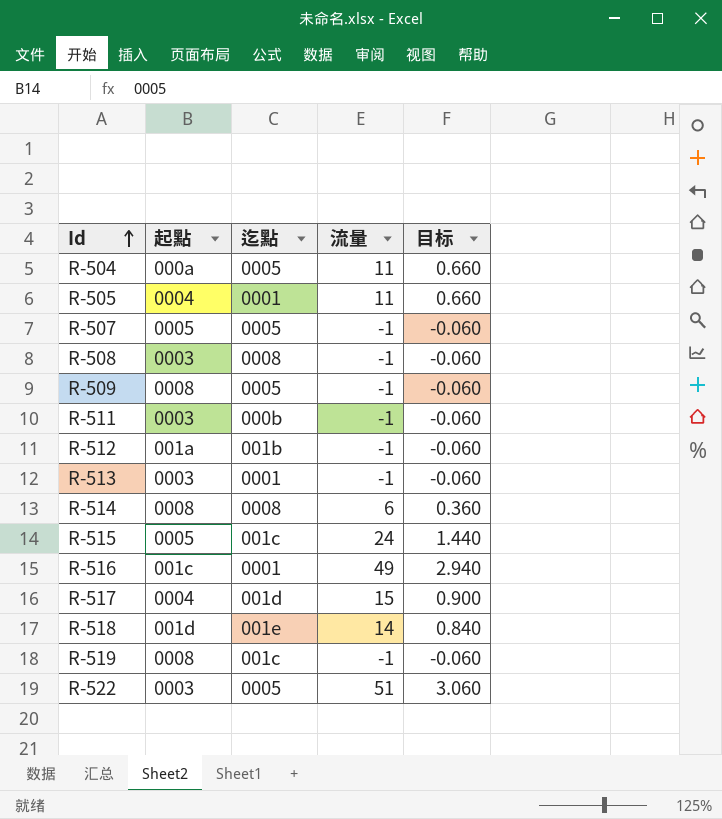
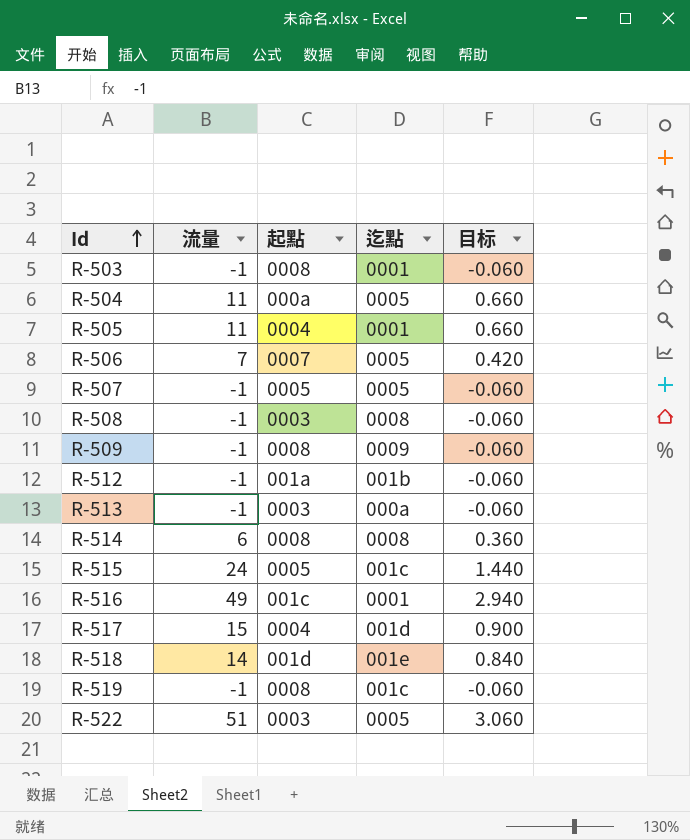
column 流量 | position: 4 -> 2
row R-511: 0003 | 000b | -1 | -0.060 -> none
row R-503: none -> -1 | 0008 | 0001 | -0.060
row R-506: none -> 7 | 0007 | 0005 | 0.420
R-509 | 迄點: 0005 -> 0009
R-513 | 迄點: 0001 -> 000a

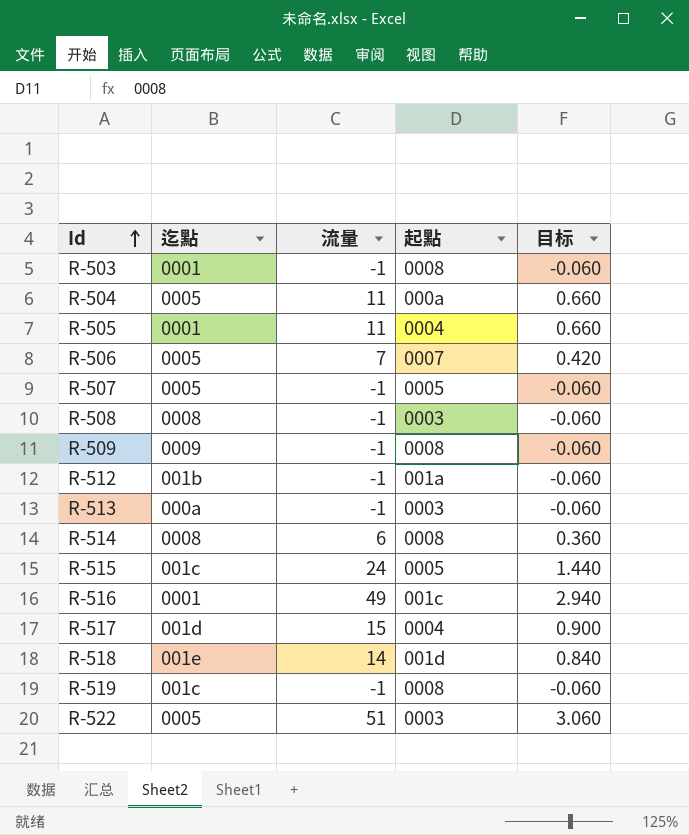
column 迄點 | position: 4 -> 2

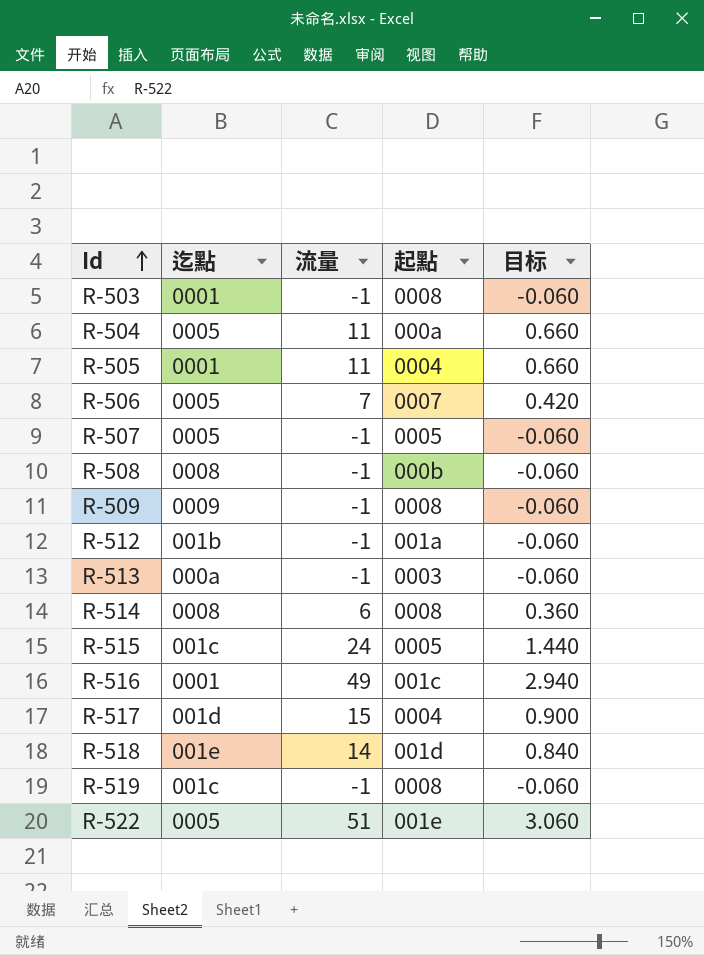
R-508 | 起點: 0003 -> 000b
R-522 | 起點: 0003 -> 001e

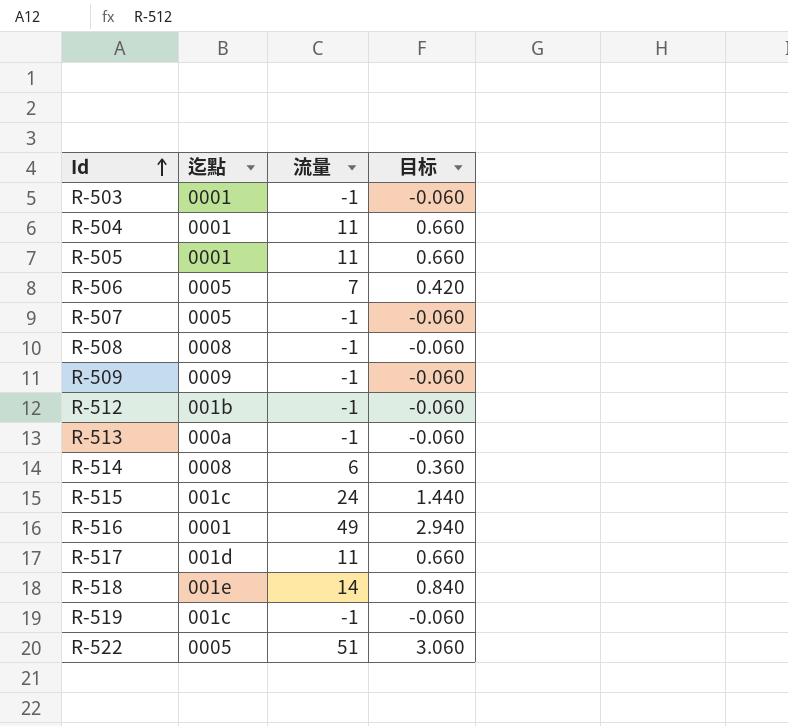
column 起點 | position: 4 -> none
R-504 | 迄點: 0005 -> 0001
R-517 | 流量: 15 -> 11
R-517 | 目标: 0.900 -> 0.660

